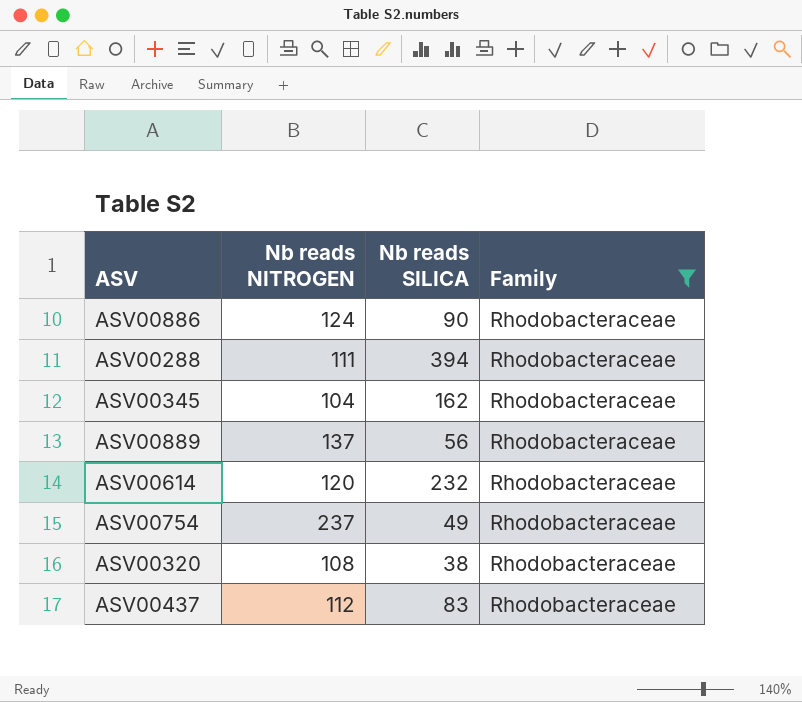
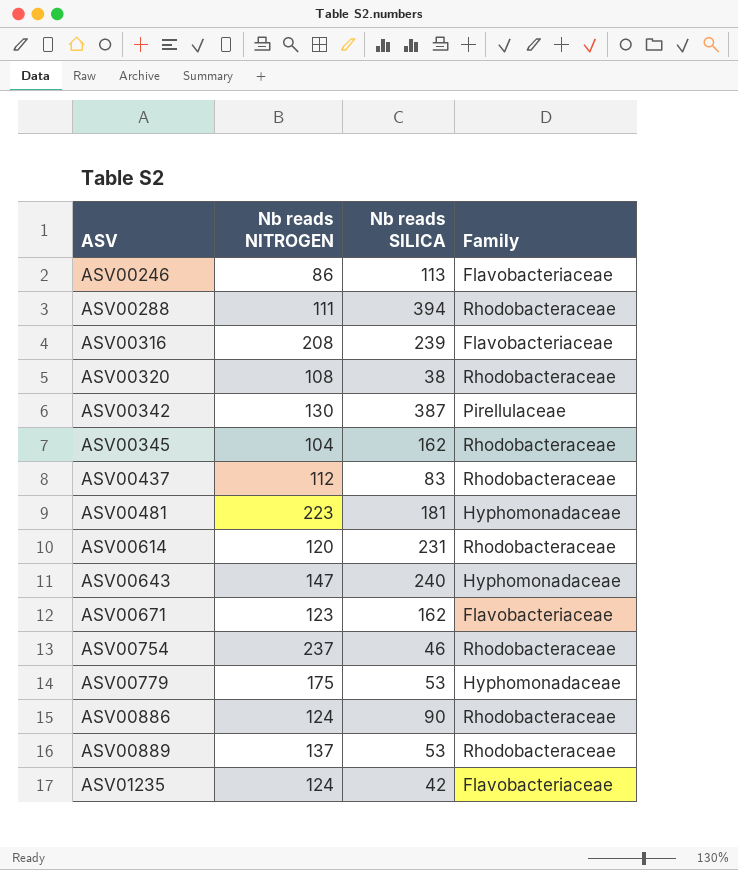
filter: Family = Rhodobacteraceae -> none
row order: none -> ASV ascending
ASV00614 | Nb reads SILICA: 232 -> 231
ASV00754 | Nb reads SILICA: 49 -> 46
ASV00889 | Nb reads SILICA: 56 -> 53

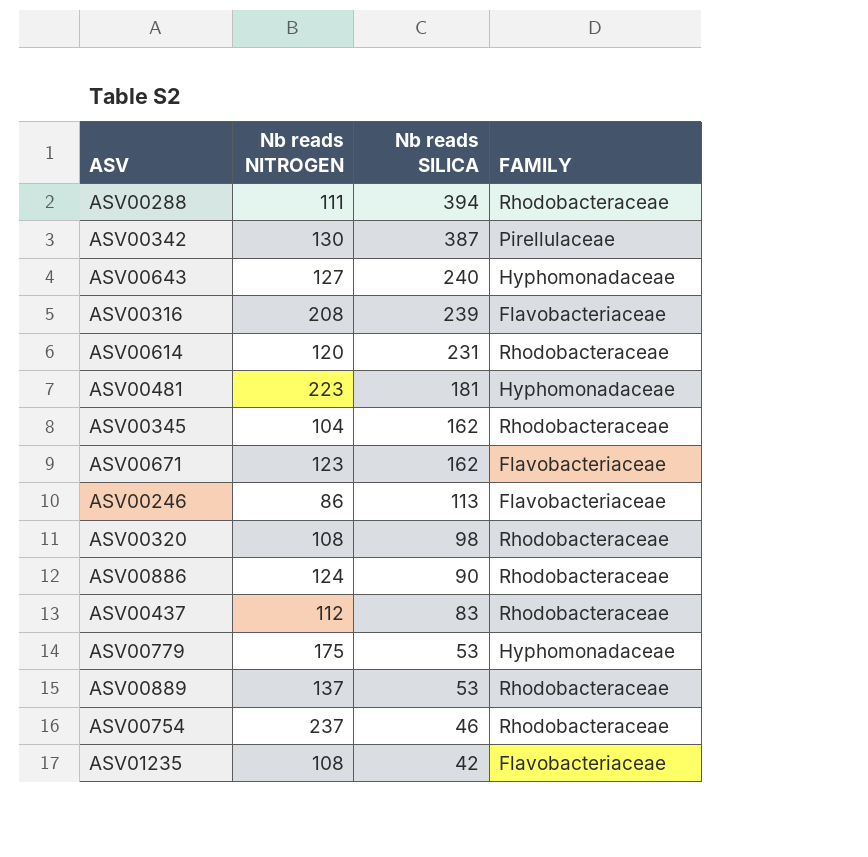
row order: ASV ascending -> Nb reads SILICA descending
column name: Family -> FAMILY
ASV00643 | Nb reads NITROGEN: 147 -> 127
ASV00320 | Nb reads SILICA: 38 -> 98
ASV01235 | Nb reads NITROGEN: 124 -> 108

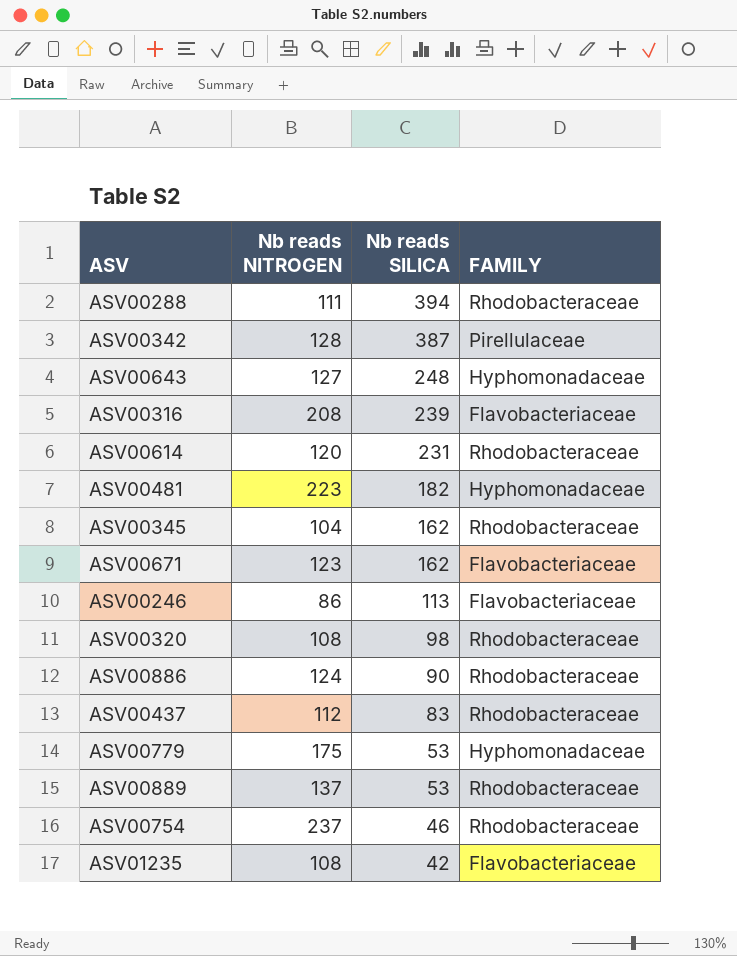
ASV00342 | Nb reads NITROGEN: 130 -> 128
ASV00643 | Nb reads SILICA: 240 -> 248
ASV00481 | Nb reads SILICA: 181 -> 182

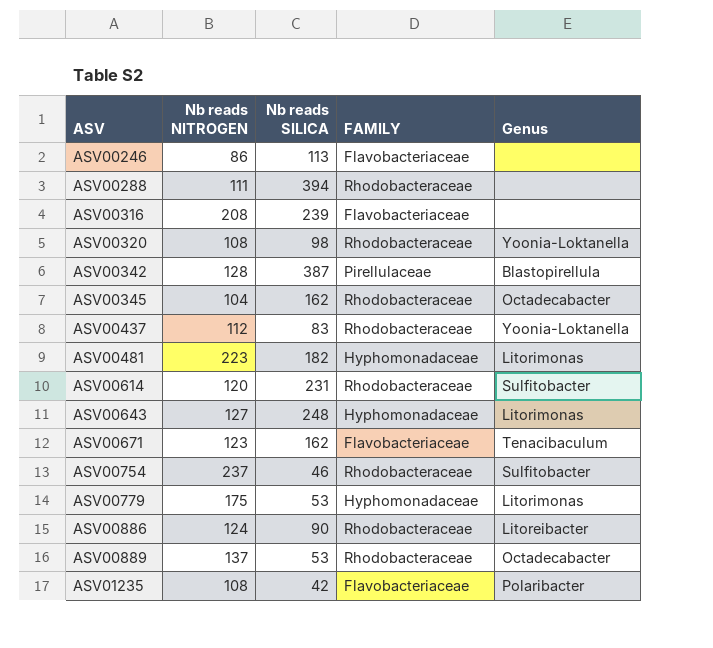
row order: Nb reads SILICA descending -> ASV ascending
column Genus | position: none -> 5

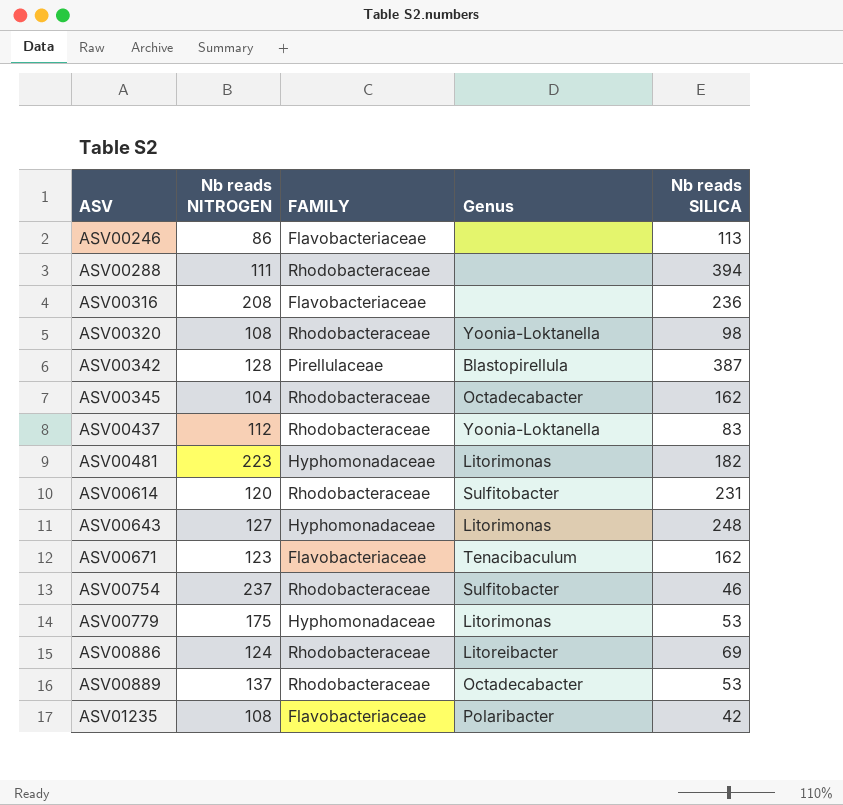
column Nb reads SILICA | position: 3 -> 5
ASV00316 | Nb reads SILICA: 239 -> 236
ASV00886 | Nb reads SILICA: 90 -> 69

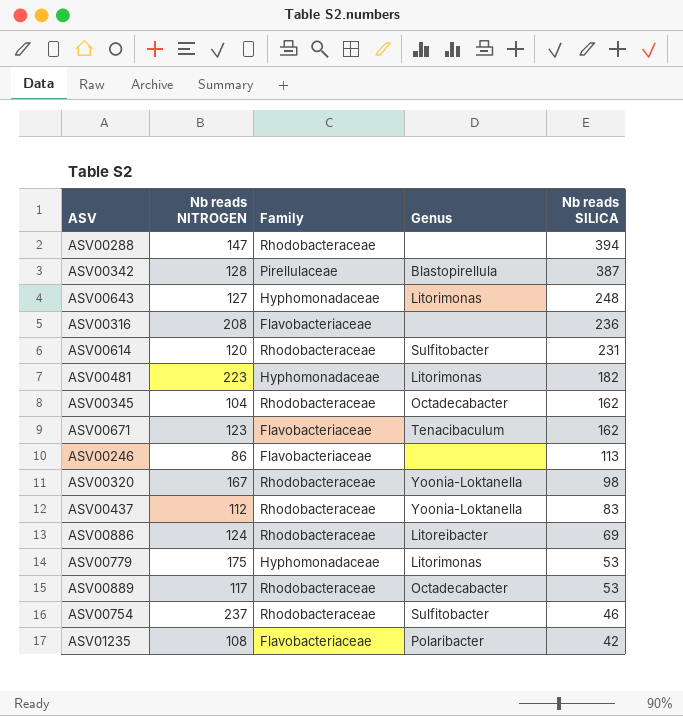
row order: ASV ascending -> Nb reads SILICA descending
column name: FAMILY -> Family
ASV00288 | Nb reads NITROGEN: 111 -> 147
ASV00320 | Nb reads NITROGEN: 108 -> 167
ASV00889 | Nb reads NITROGEN: 137 -> 117

